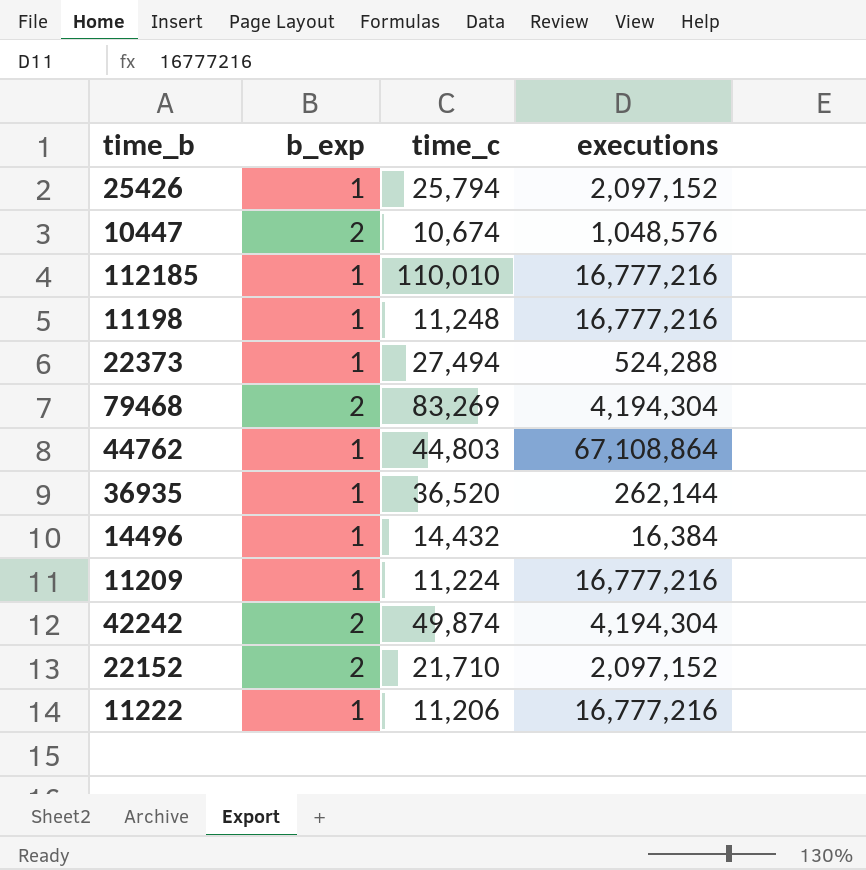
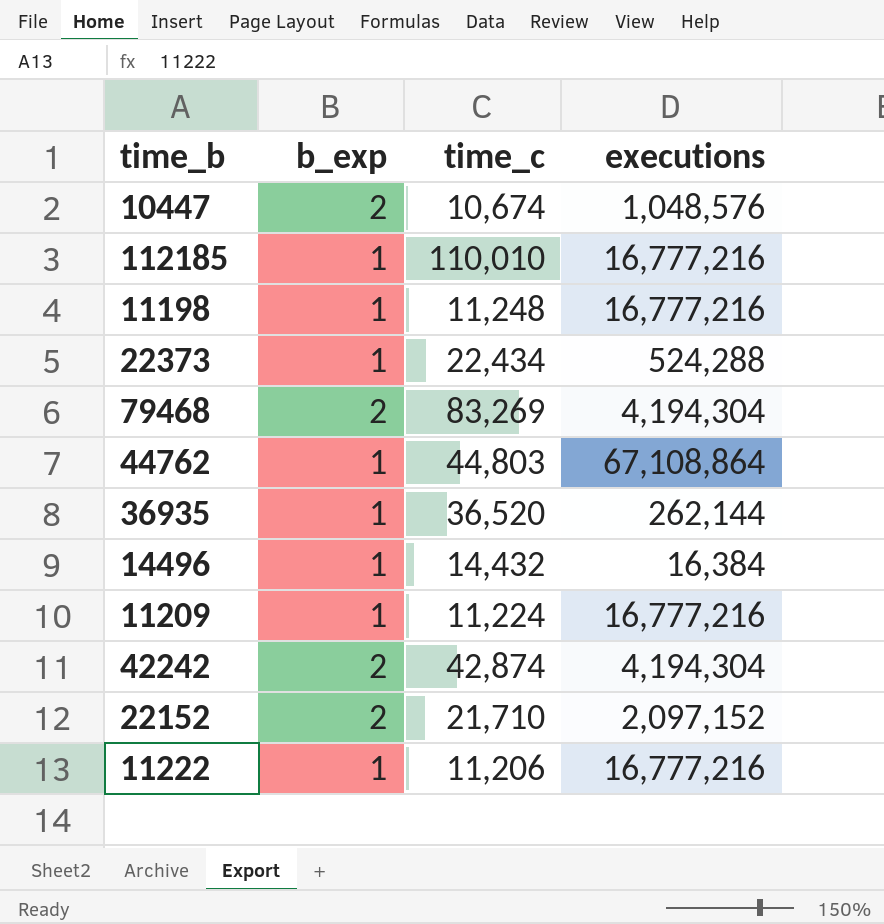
row 25426: 1 | 25,794 | 2,097,152 -> none
22373 | time_c: 27,494 -> 22,434
42242 | time_c: 49,874 -> 42,874

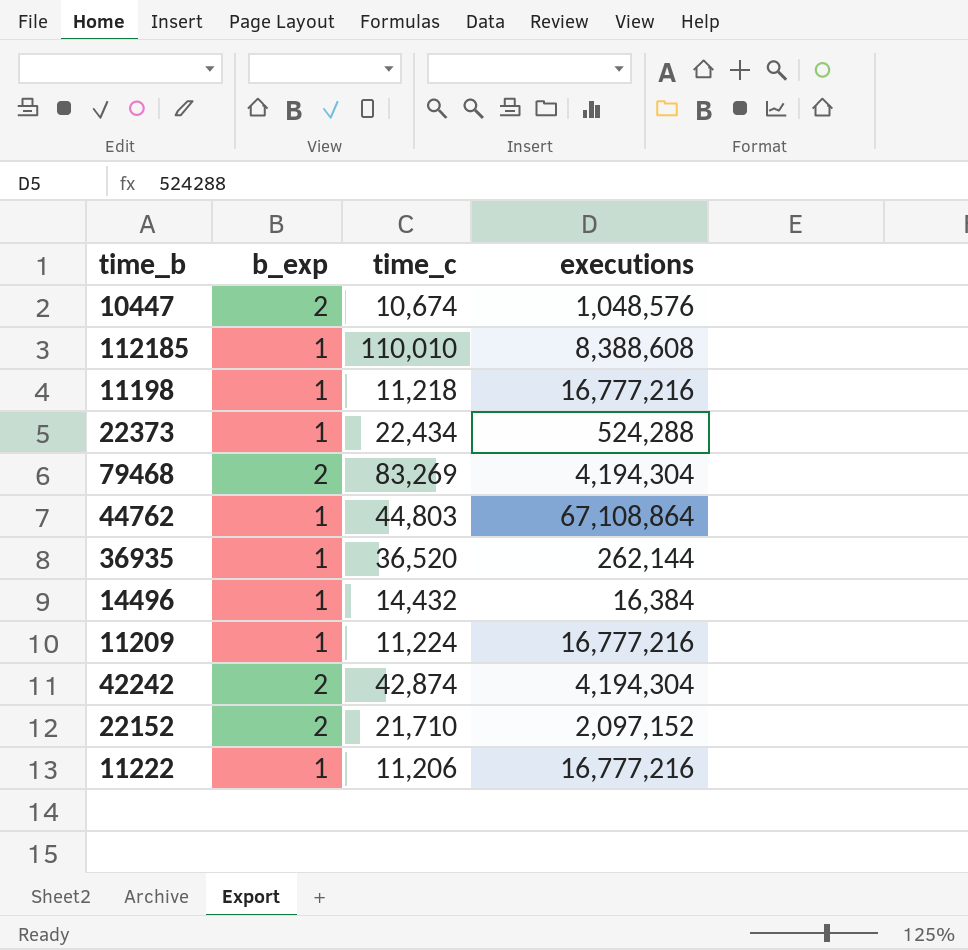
112185 | executions: 16,777,216 -> 8,388,608
11198 | time_c: 11,248 -> 11,218

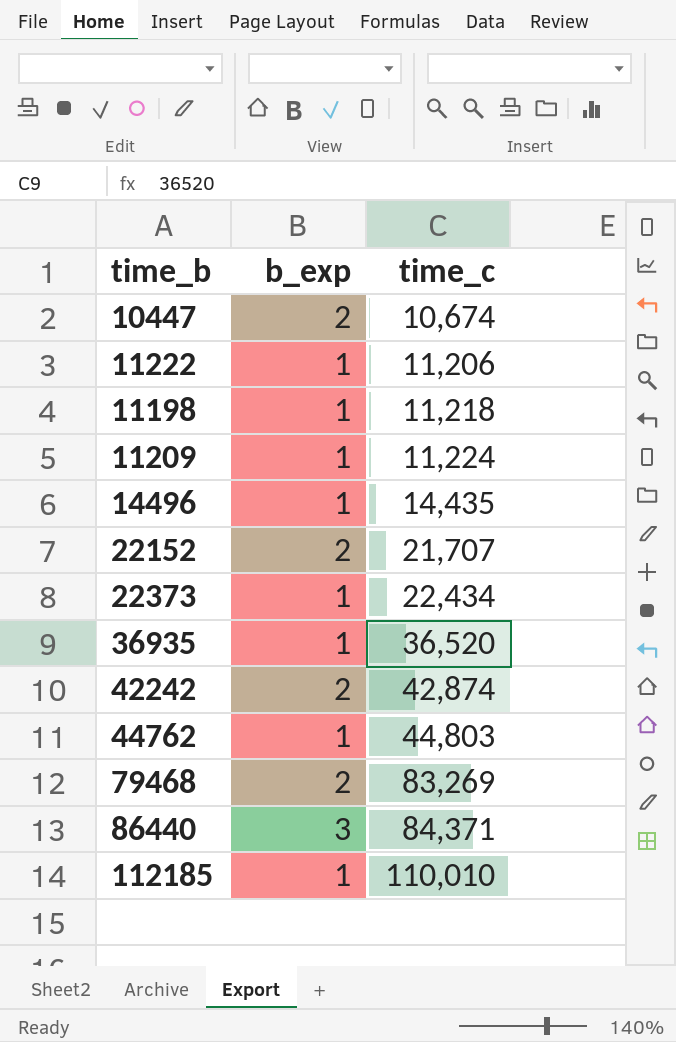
row order: none -> time_c ascending
column executions | position: 4 -> none
14496 | time_c: 14,432 -> 14,435
22152 | time_c: 21,710 -> 21,707
row 86440: none -> 3 | 84,371

